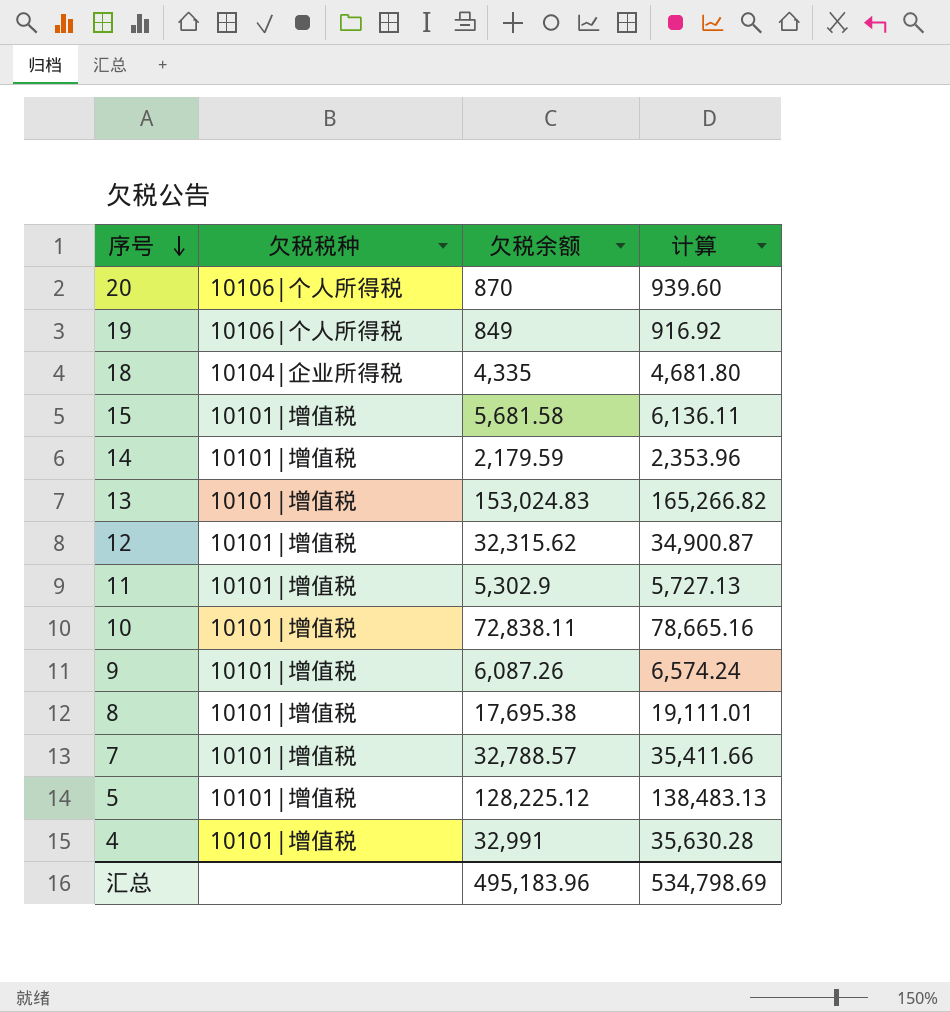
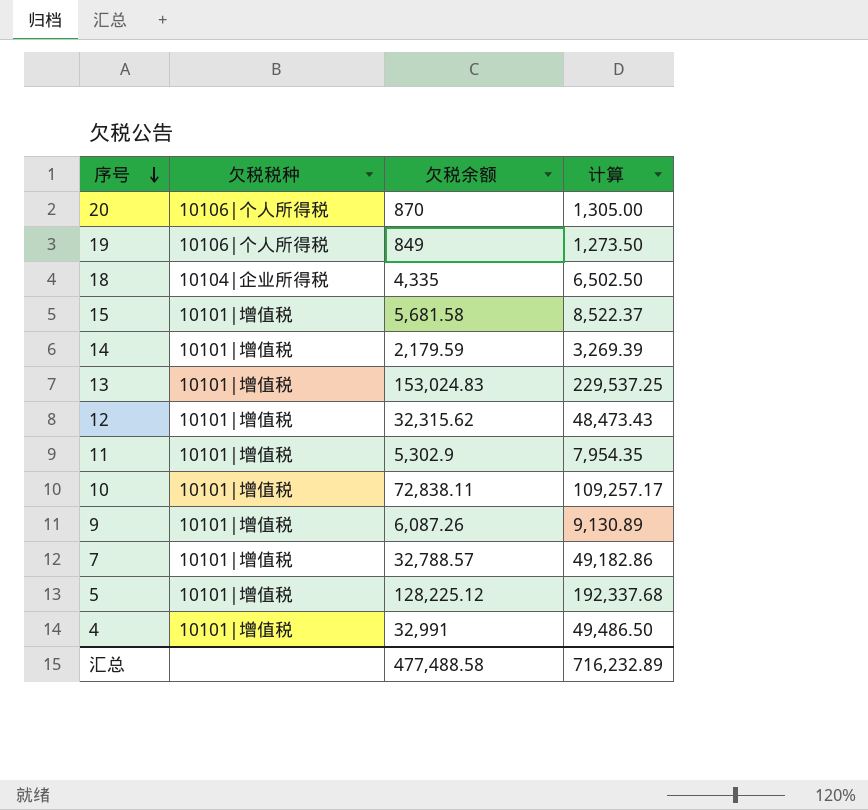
column 计算 | formula: [欠税余额] * 1.08 -> [欠税余额] * 1.5
row 8: 10101|增值税 | 17,695.38 | 19,111.01 -> none
汇总 | 欠税余额: 495,183.96 -> 477,488.58
汇总 | 计算: 534,798.69 -> 716,232.89

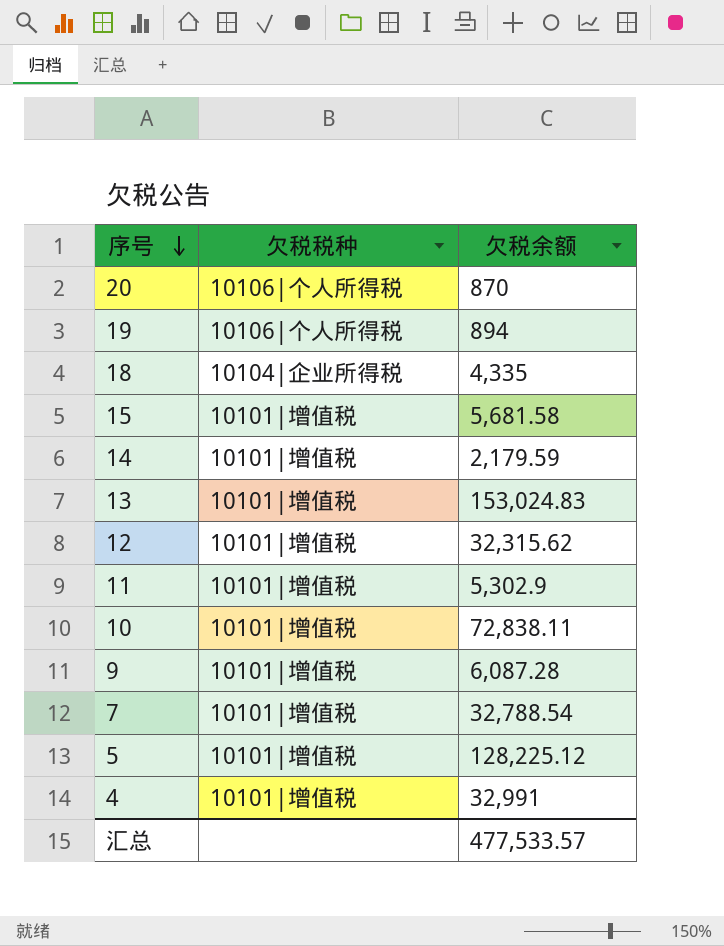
column 计算 | formula: [欠税余额] * 1.5 -> none
19 | 欠税余额: 849 -> 894
9 | 欠税余额: 6,087.26 -> 6,087.28
7 | 欠税余额: 32,788.57 -> 32,788.54
汇总 | 欠税余额: 477,488.58 -> 477,533.57

